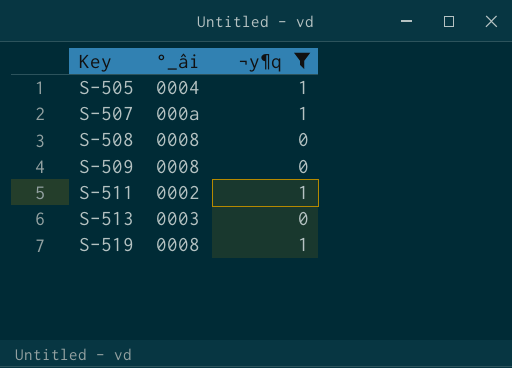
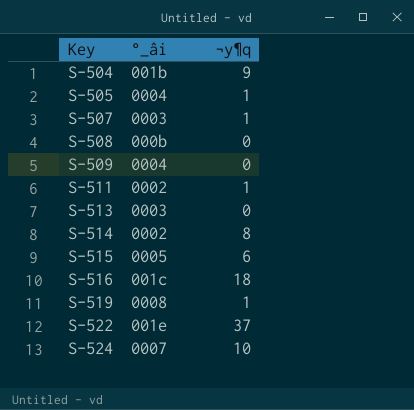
filter: ¬y¶q <= 1 -> none
S-507 | °_âi: 000a -> 0003
S-508 | °_âi: 0008 -> 000b
S-509 | °_âi: 0008 -> 0004

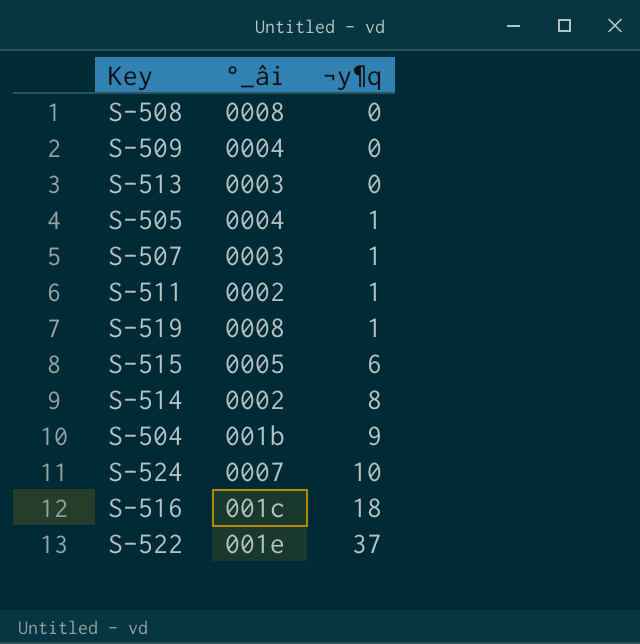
row order: Key ascending -> ¬y¶q ascending
S-508 | °_âi: 000b -> 0008

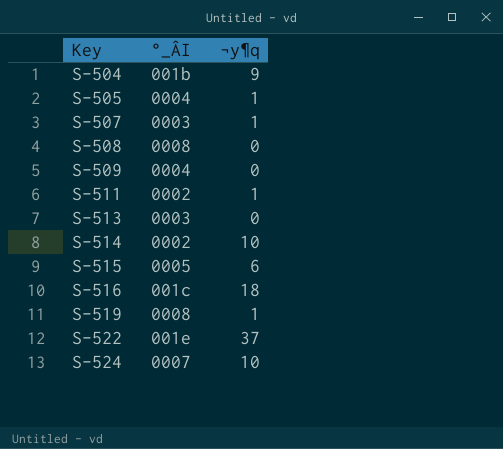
row order: ¬y¶q ascending -> Key ascending
column name: °_âi -> °_ÂI
S-514 | ¬y¶q: 8 -> 10

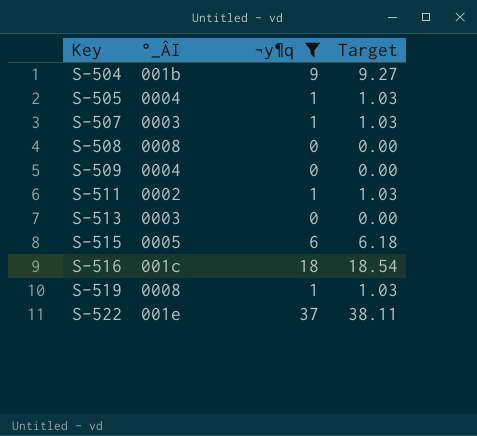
filter: none -> ¬y¶q != 10
column Target | formula: none -> [¬y¶q] * 1.03

